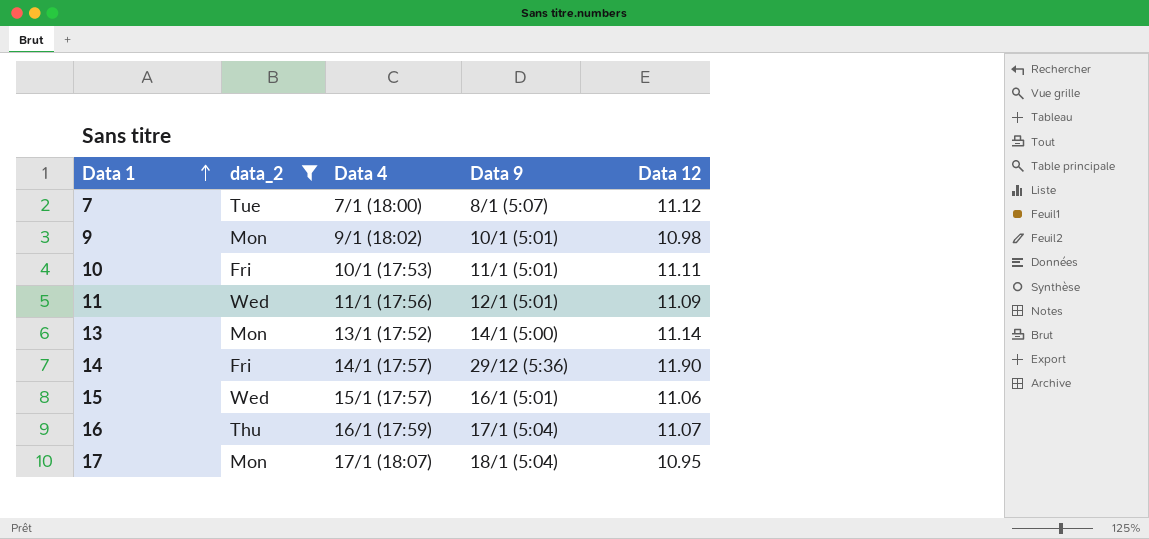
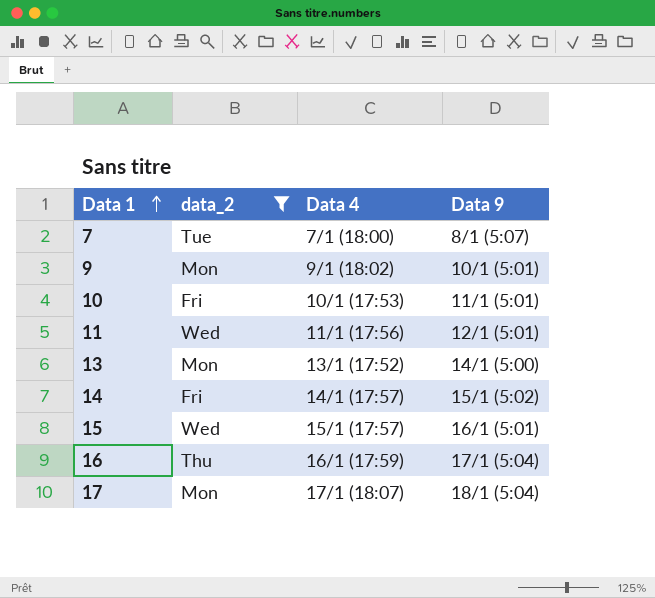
column Data 12 | position: 5 -> none
14 | Data 9: 29/12 (5:36) -> 15/1 (5:02)

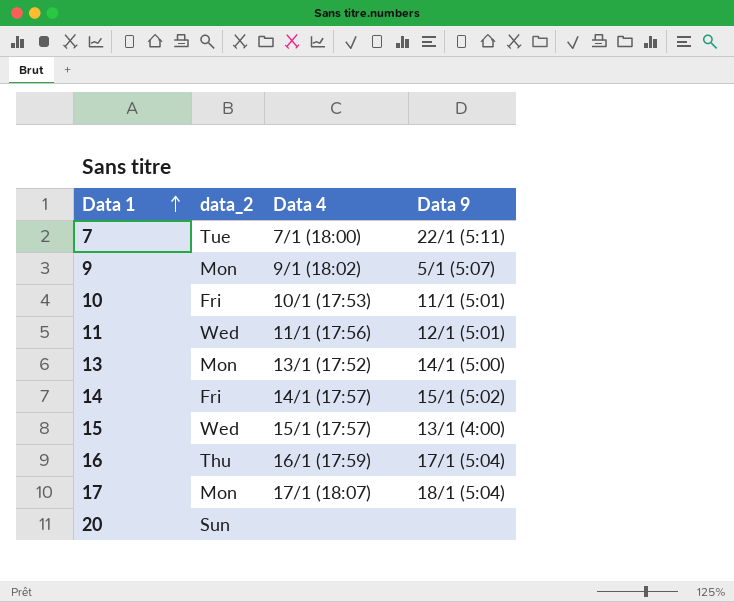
filter: data_2 != Sun -> none
7 | Data 9: 8/1 (5:07) -> 22/1 (5:11)
9 | Data 9: 10/1 (5:01) -> 5/1 (5:07)
15 | Data 9: 16/1 (5:01) -> 13/1 (4:00)

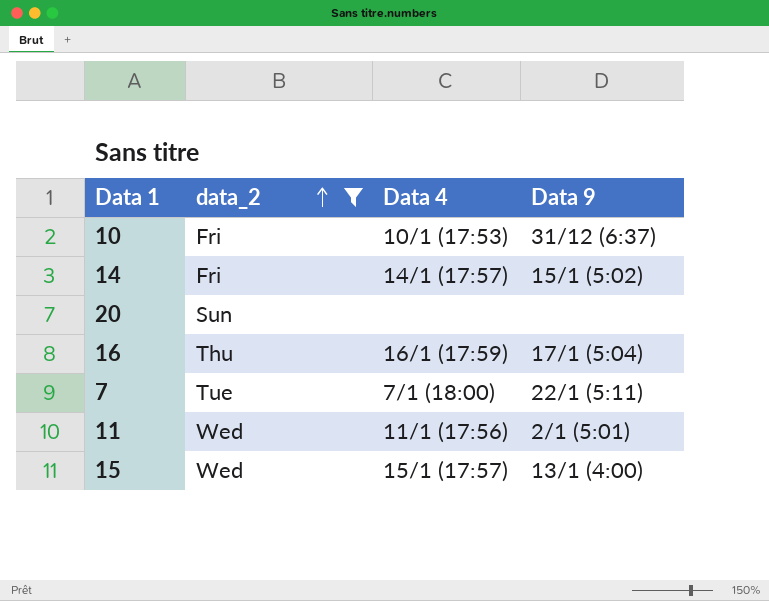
filter: none -> data_2 != Mon
row order: Data 1 ascending -> data_2 ascending
10 | Data 9: 11/1 (5:01) -> 31/12 (6:37)
11 | Data 9: 12/1 (5:01) -> 2/1 (5:01)

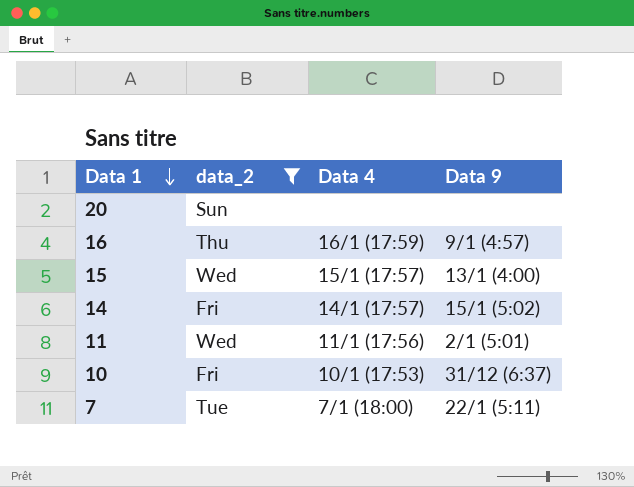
row order: data_2 ascending -> Data 1 descending
16 | Data 9: 17/1 (5:04) -> 9/1 (4:57)

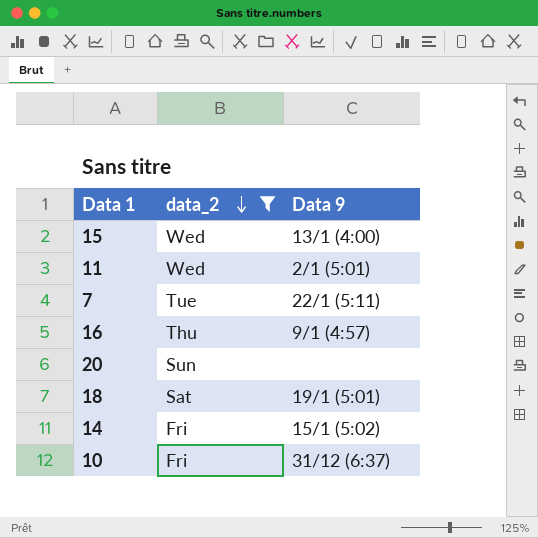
row order: Data 1 descending -> data_2 descending
column Data 4 | position: 3 -> none
row 18: none -> Sat | 19/1 (5:01)

